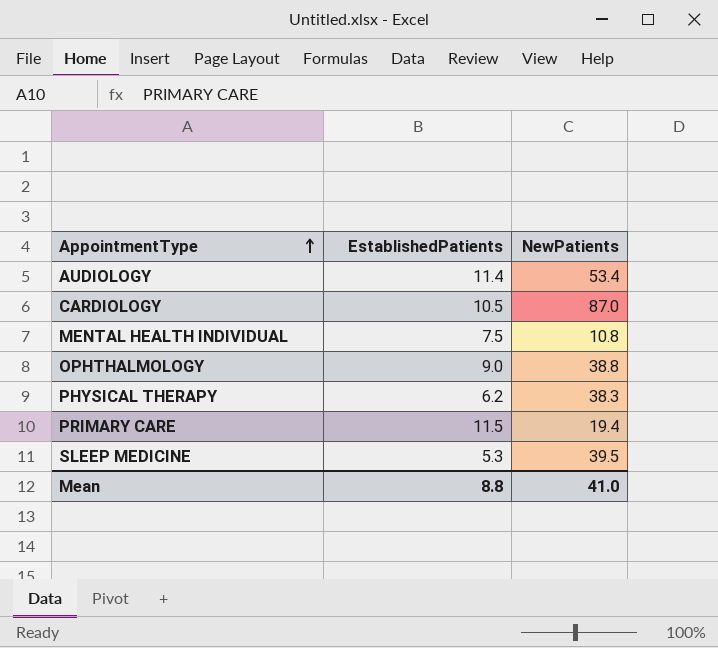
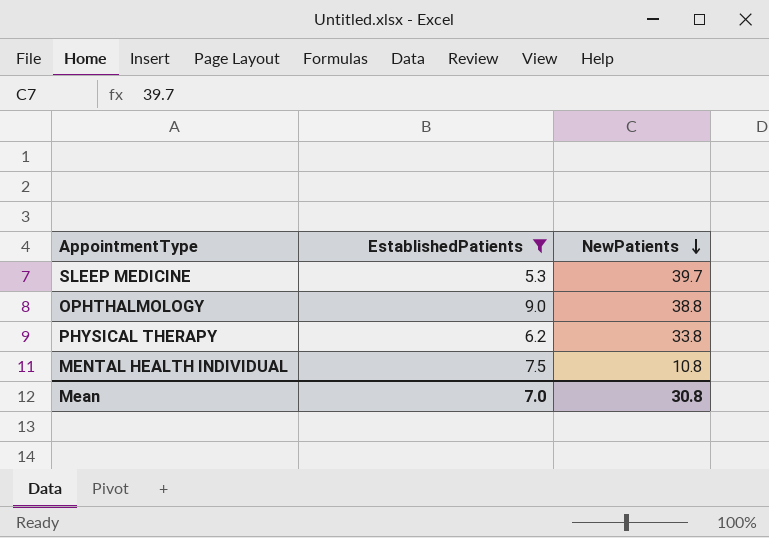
filter: none -> EstablishedPatients <= 9.0
row order: AppointmentType ascending -> NewPatients descending
SLEEP MEDICINE | NewPatients: 39.5 -> 39.7
PHYSICAL THERAPY | NewPatients: 38.3 -> 33.8
Mean | EstablishedPatients: 8.8 -> 7.0
Mean | NewPatients: 41.0 -> 30.8

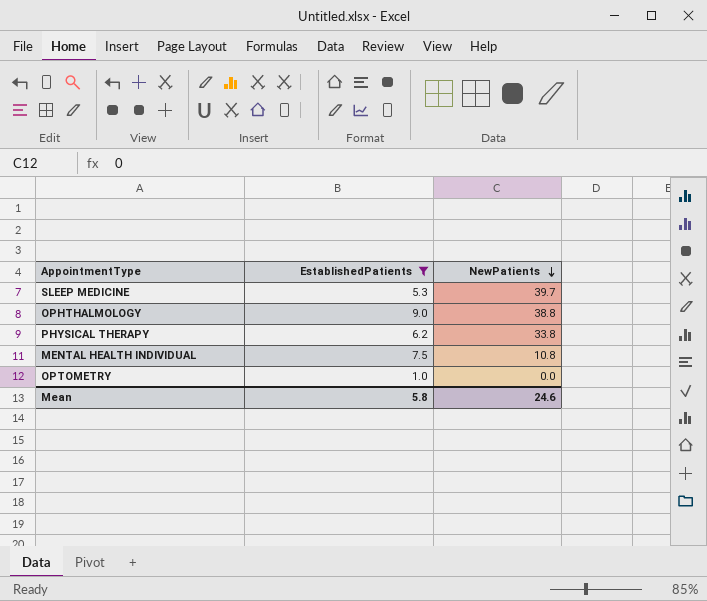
row OPTOMETRY: none -> 1.0 | 0.0
Mean | EstablishedPatients: 7.0 -> 5.8
Mean | NewPatients: 30.8 -> 24.6

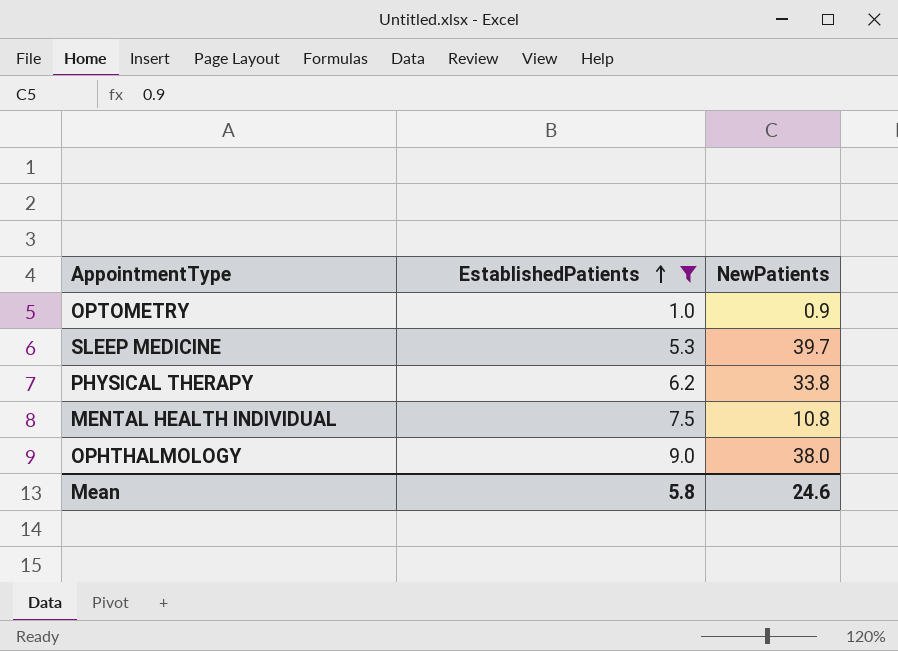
row order: NewPatients descending -> EstablishedPatients ascending
OPTOMETRY | NewPatients: 0.0 -> 0.9
OPHTHALMOLOGY | NewPatients: 38.8 -> 38.0

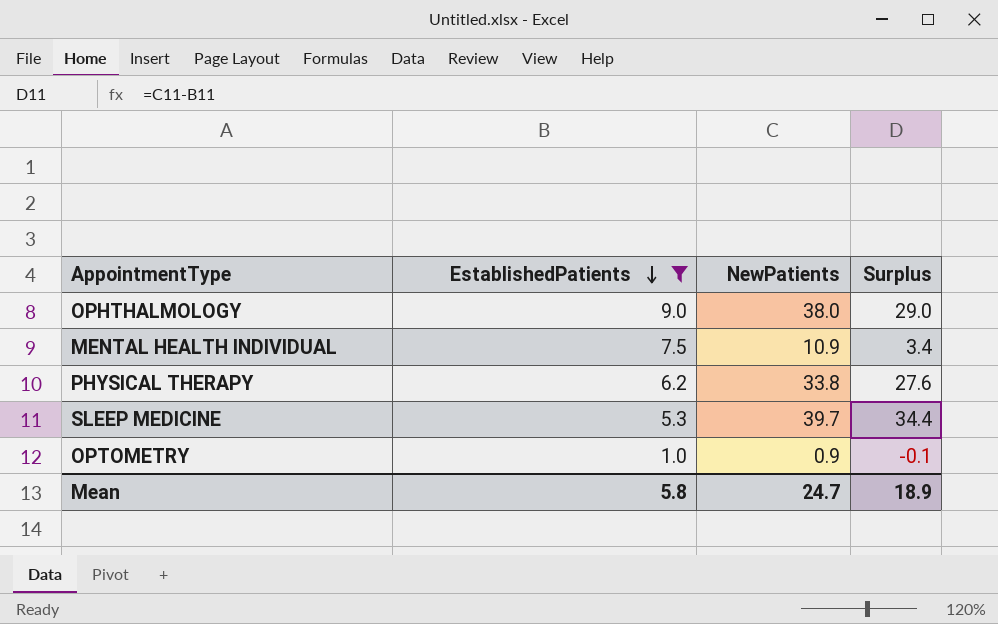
row order: EstablishedPatients ascending -> EstablishedPatients descending
column Surplus | formula: none -> [NewPatients] - [EstablishedPatients]
MENTAL HEALTH INDIVIDUAL | NewPatients: 10.8 -> 10.9
Mean | NewPatients: 24.6 -> 24.7

